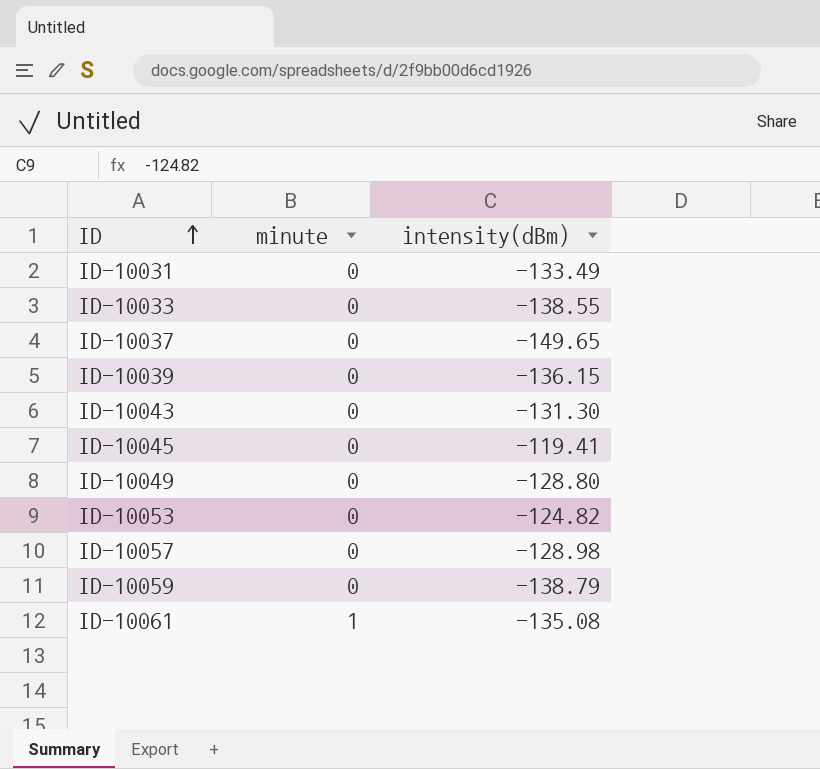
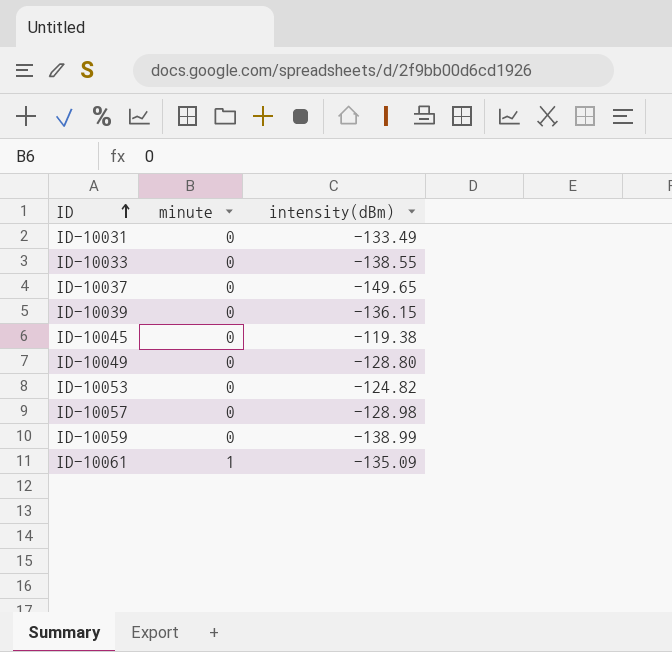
row ID-10043: 0 | -131.30 -> none
ID-10045 | intensity(dBm): -119.41 -> -119.38
ID-10059 | intensity(dBm): -138.79 -> -138.99
ID-10061 | intensity(dBm): -135.08 -> -135.09

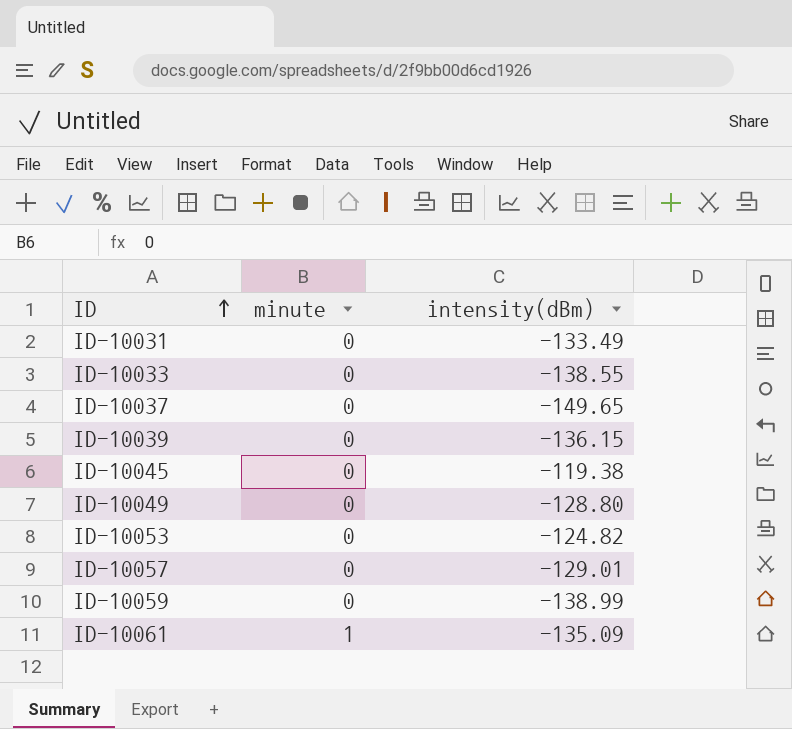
ID-10057 | intensity(dBm): -128.98 -> -129.01

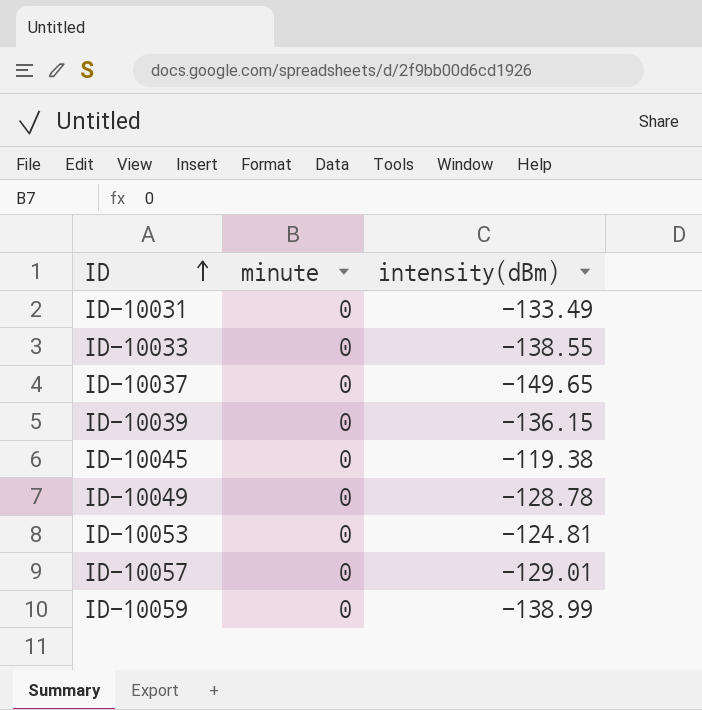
row ID-10061: 1 | -135.09 -> none
ID-10049 | intensity(dBm): -128.80 -> -128.78
ID-10053 | intensity(dBm): -124.82 -> -124.81

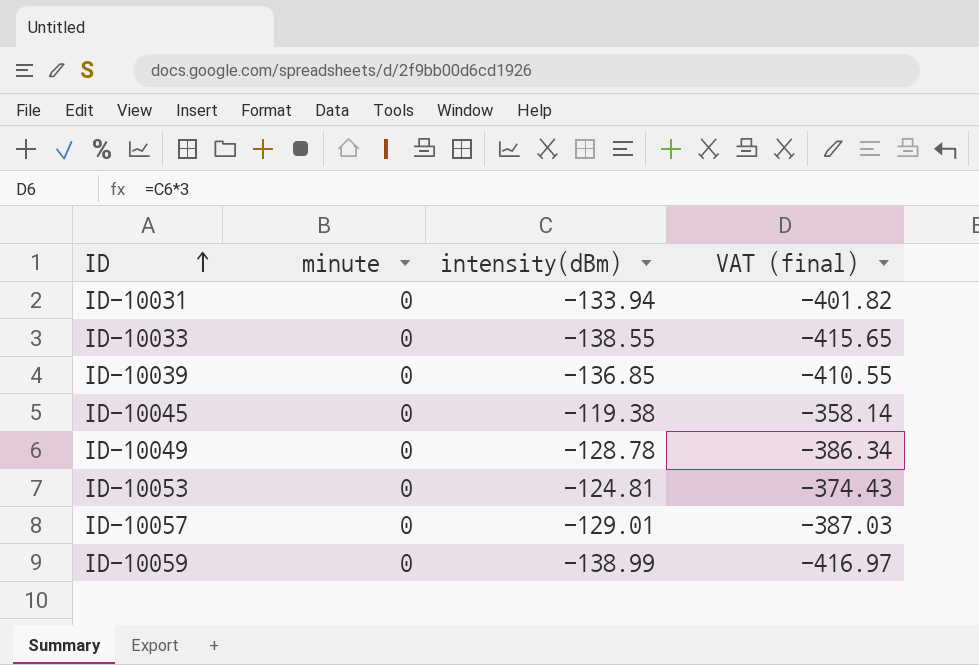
column VAT (final) | formula: none -> [intensity(dBm)] * 3
row ID-10037: 0 | -149.65 -> none
ID-10031 | intensity(dBm): -133.49 -> -133.94
ID-10039 | intensity(dBm): -136.15 -> -136.85

